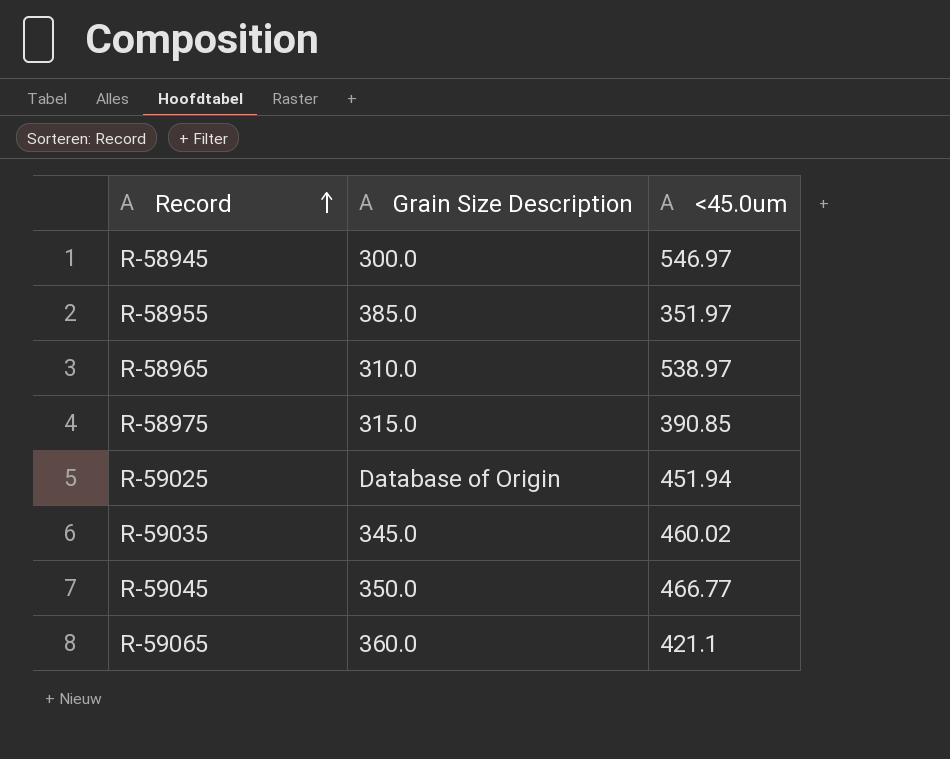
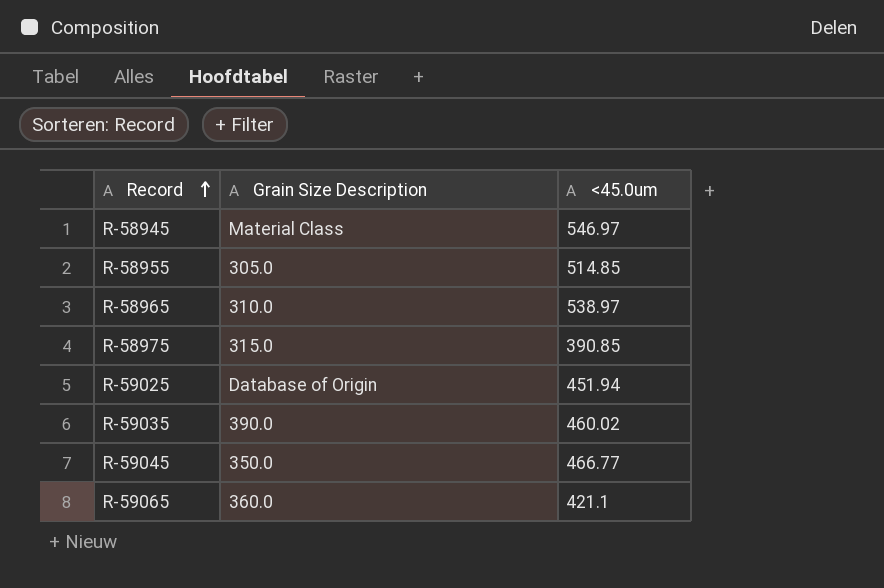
R-58945 | Grain Size Description: 300.0 -> Material Class
R-58955 | Grain Size Description: 385.0 -> 305.0
R-58955 | <45.0um: 351.97 -> 514.85
R-59035 | Grain Size Description: 345.0 -> 390.0

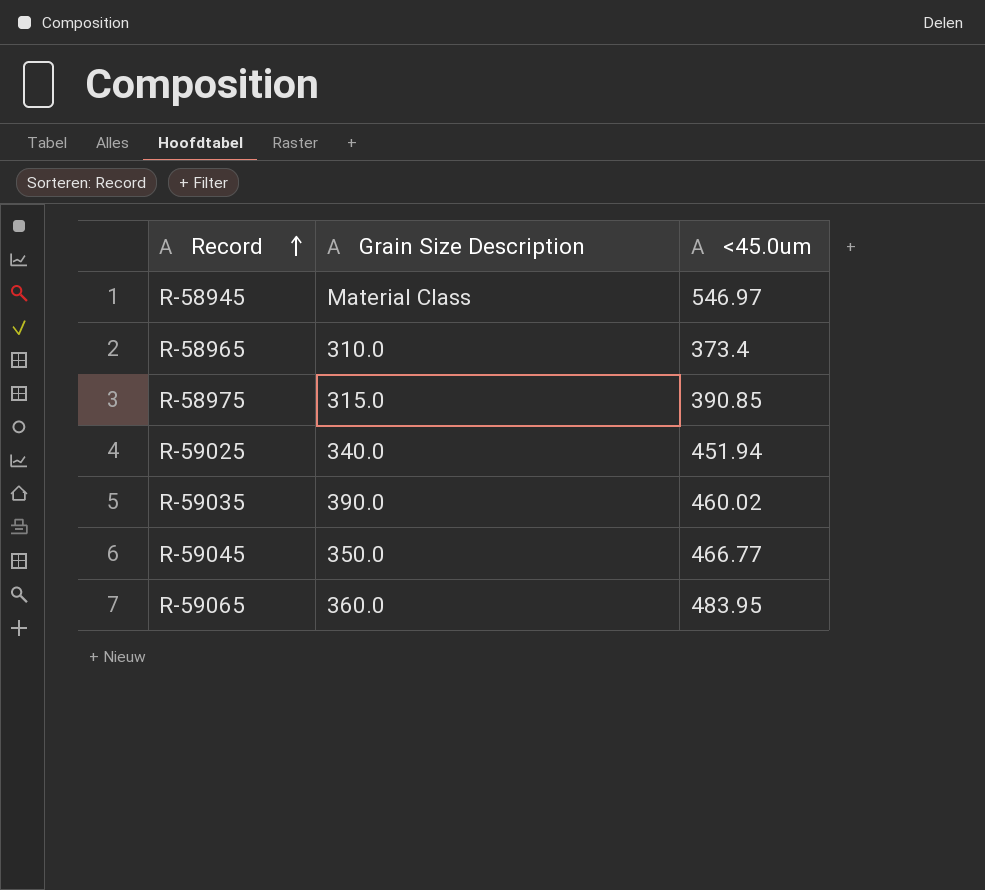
row R-58955: 305.0 | 514.85 -> none
R-58965 | <45.0um: 538.97 -> 373.4
R-59025 | Grain Size Description: Database of Origin -> 340.0
R-59065 | <45.0um: 421.1 -> 483.95

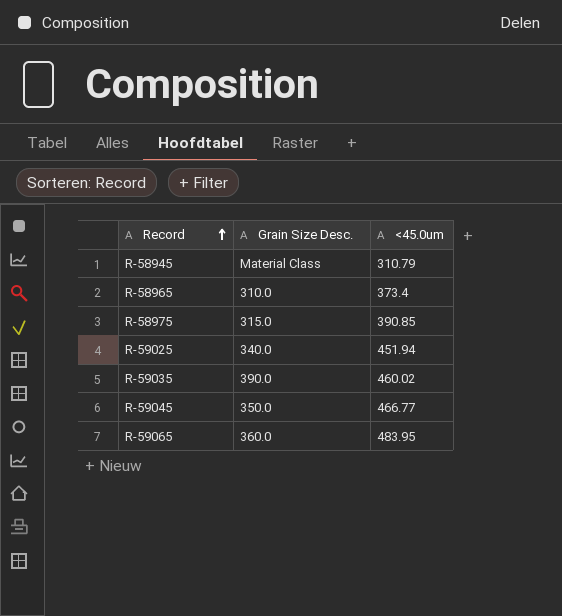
column name: Grain Size Description -> Grain Size Desc.
R-58945 | <45.0um: 546.97 -> 310.79

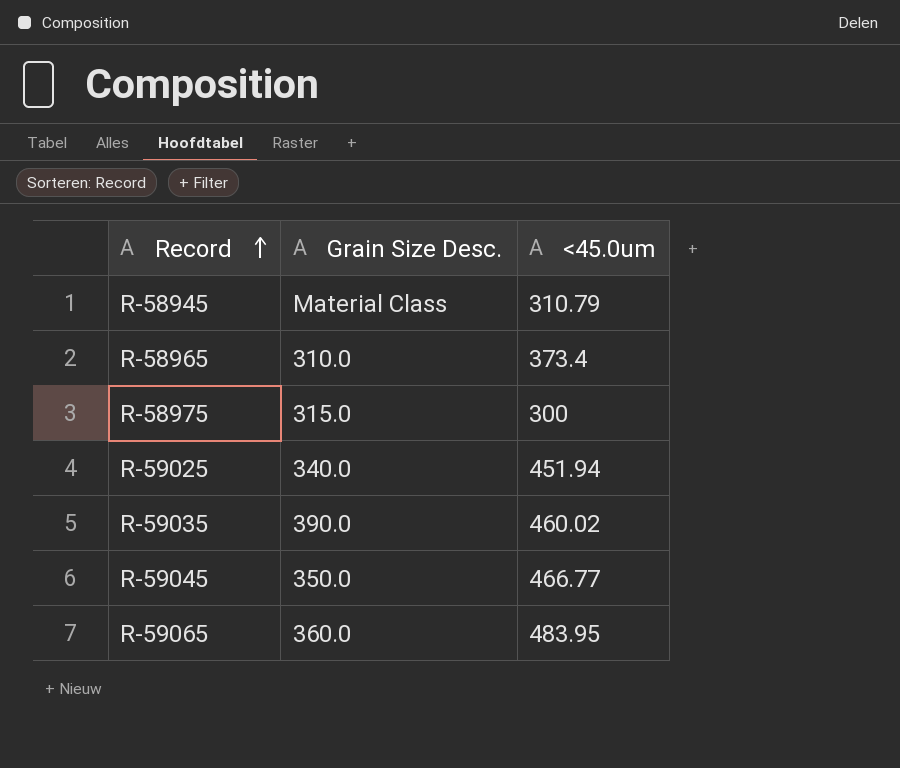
R-58975 | <45.0um: 390.85 -> 300

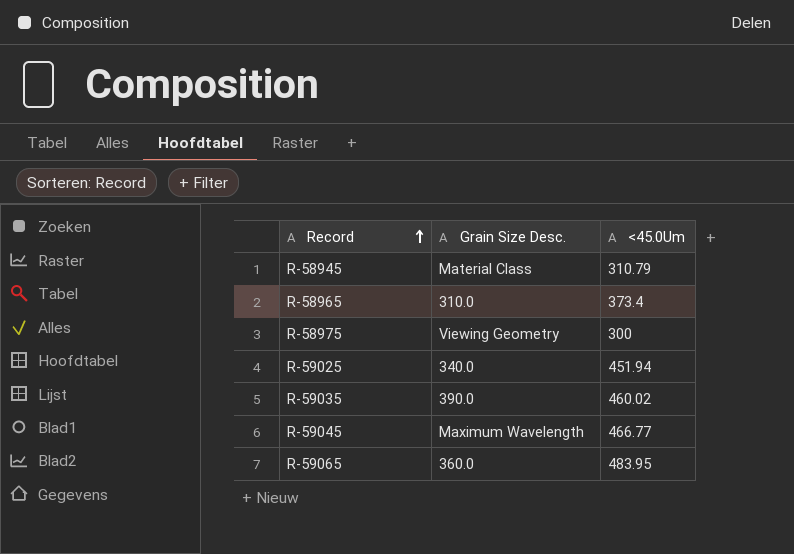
column name: <45.0um -> <45.0Um
R-58975 | Grain Size Desc.: 315.0 -> Viewing Geometry
R-59045 | Grain Size Desc.: 350.0 -> Maximum Wavelength

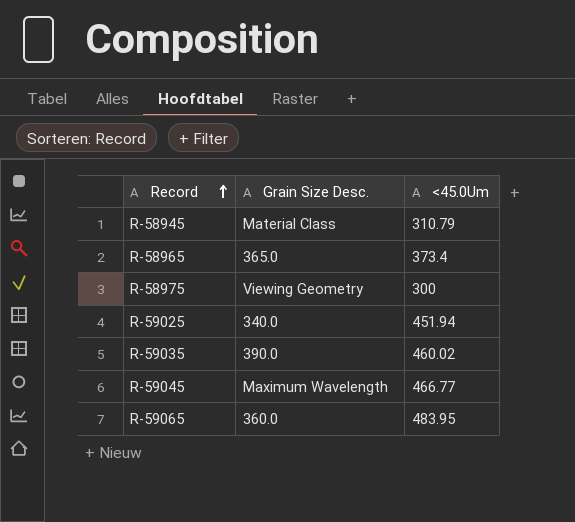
R-58965 | Grain Size Desc.: 310.0 -> 365.0

